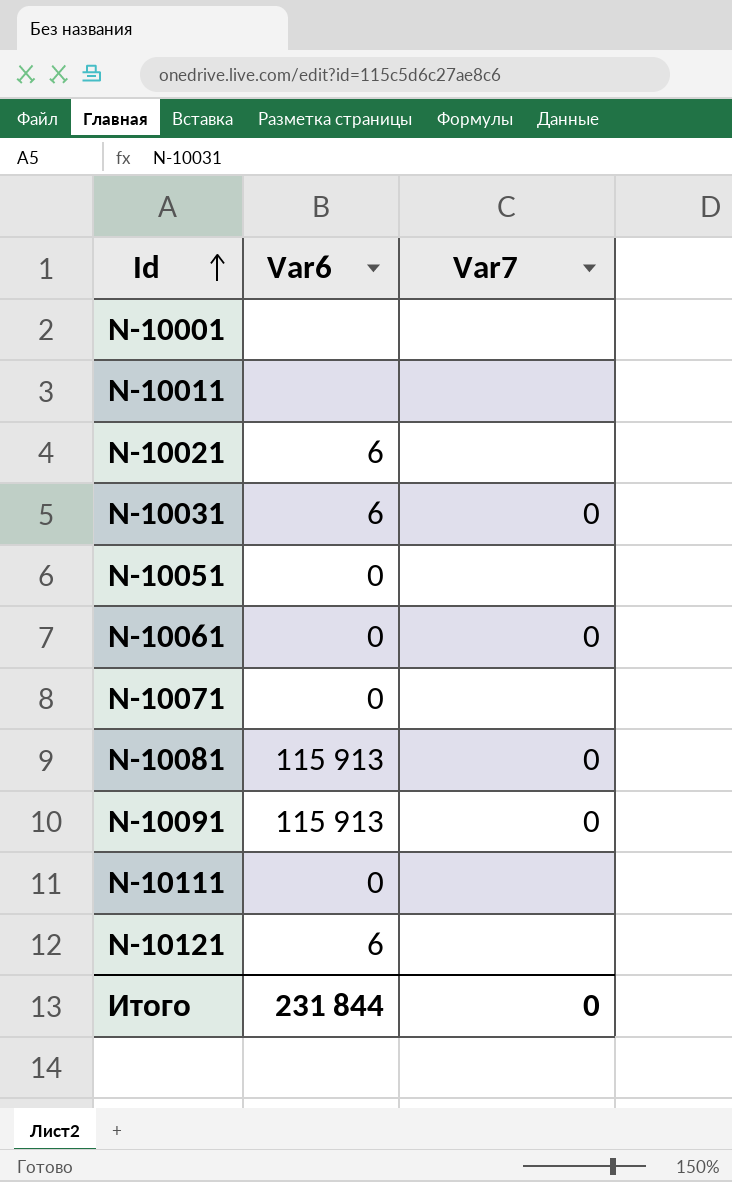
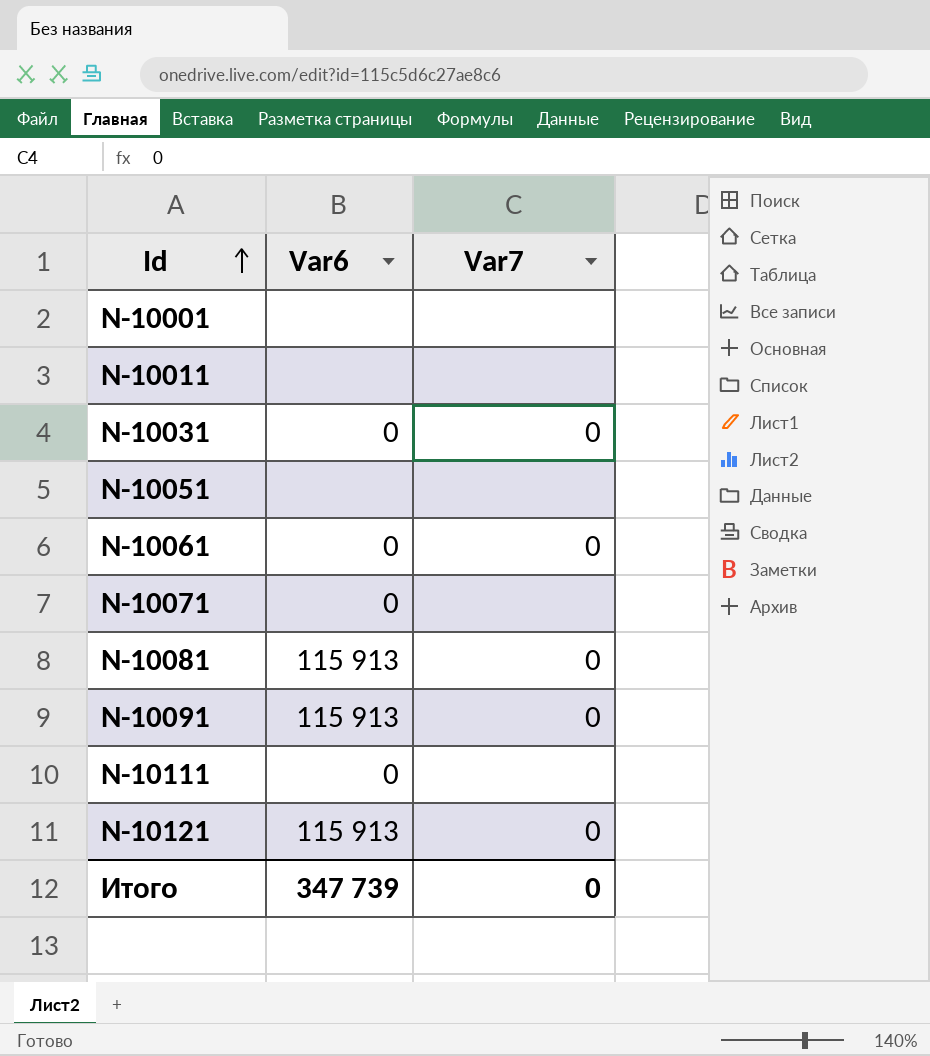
row N-10021: 6 | none -> none
N-10031 | Var6: 6 -> 0
N-10051 | Var6: 0 -> none
N-10121 | Var6: 6 -> 115 913
N-10121 | Var7: none -> 0
Итого | Var6: 231 844 -> 347 739

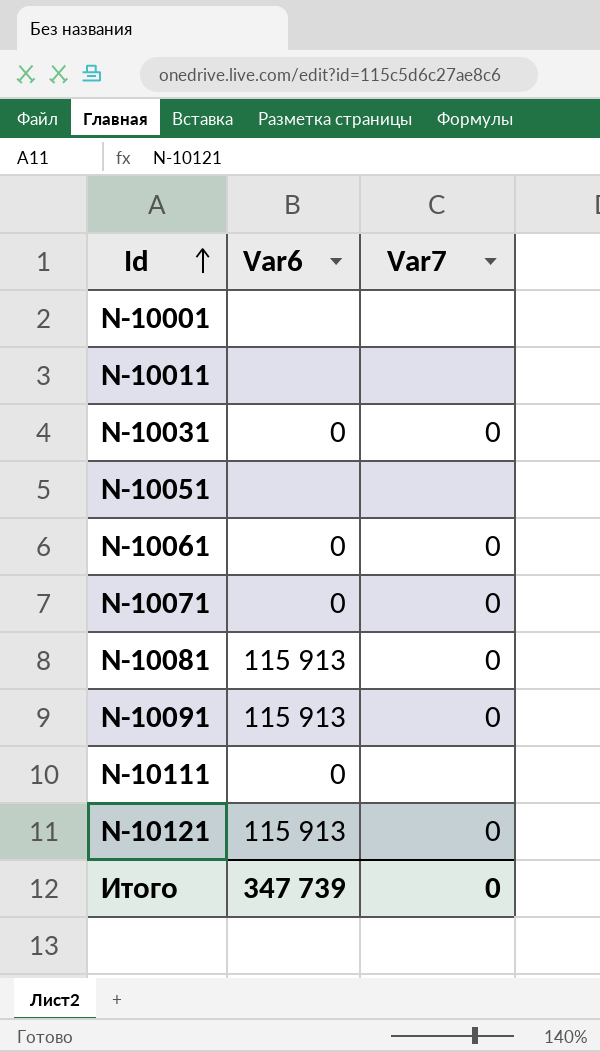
N-10071 | Var7: none -> 0

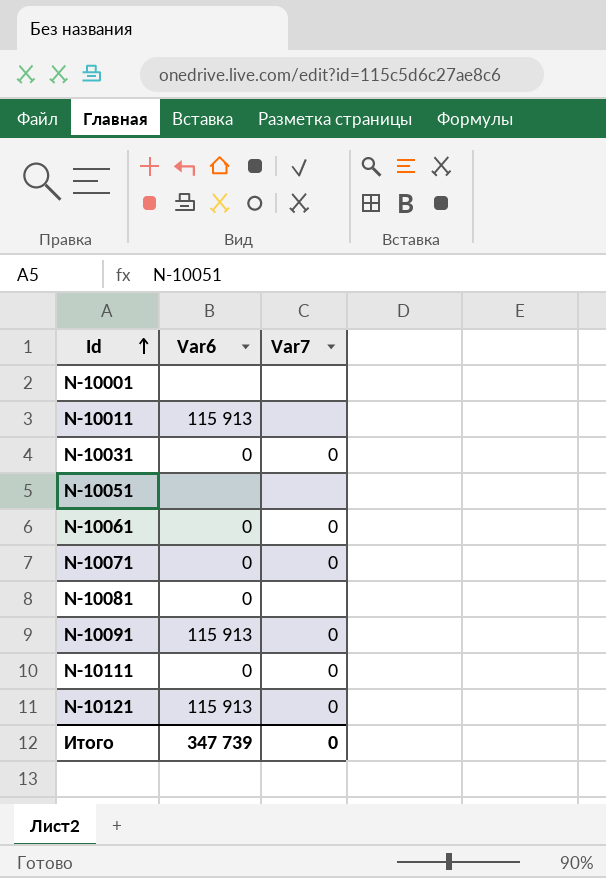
N-10011 | Var6: none -> 115 913
N-10081 | Var6: 115 913 -> 0
N-10081 | Var7: 0 -> none
N-10111 | Var7: none -> 0

